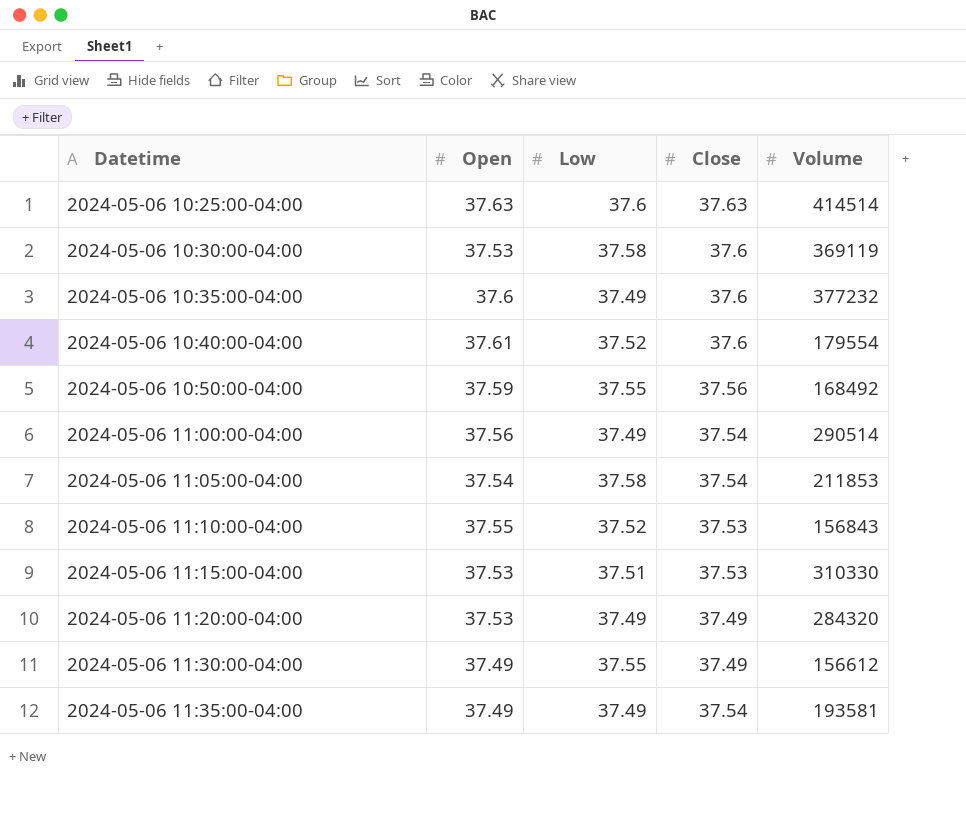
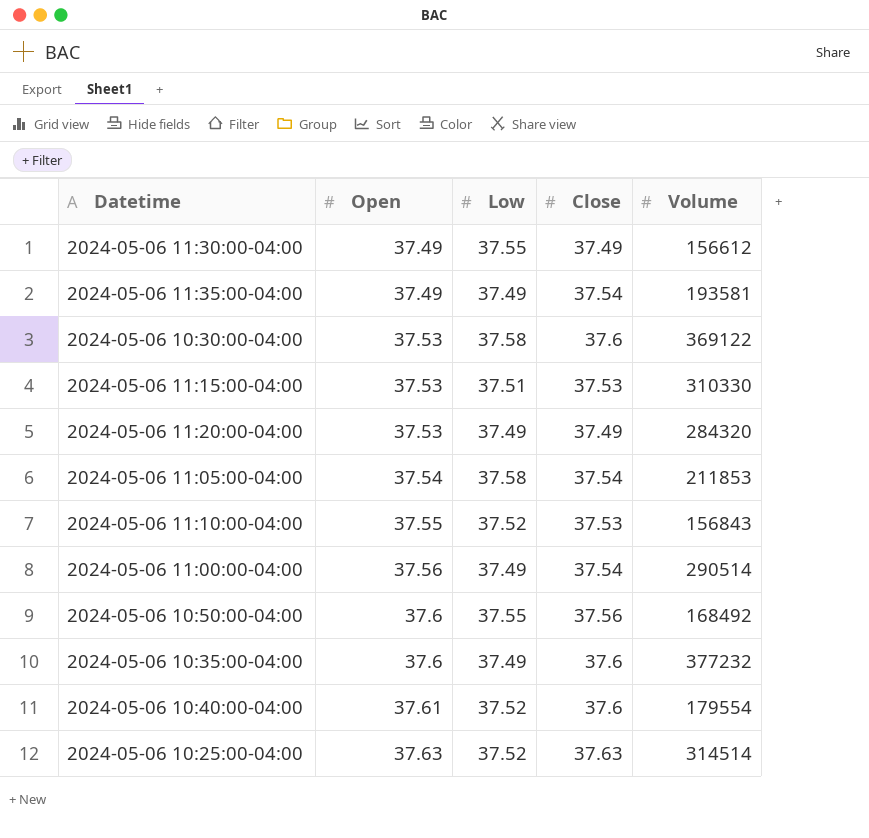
row order: Datetime ascending -> Open ascending
2024-05-06 10:30:00-04:00 | Volume: 369119 -> 369122
2024-05-06 10:50:00-04:00 | Open: 37.59 -> 37.6
2024-05-06 10:25:00-04:00 | Low: 37.6 -> 37.52
2024-05-06 10:25:00-04:00 | Volume: 414514 -> 314514

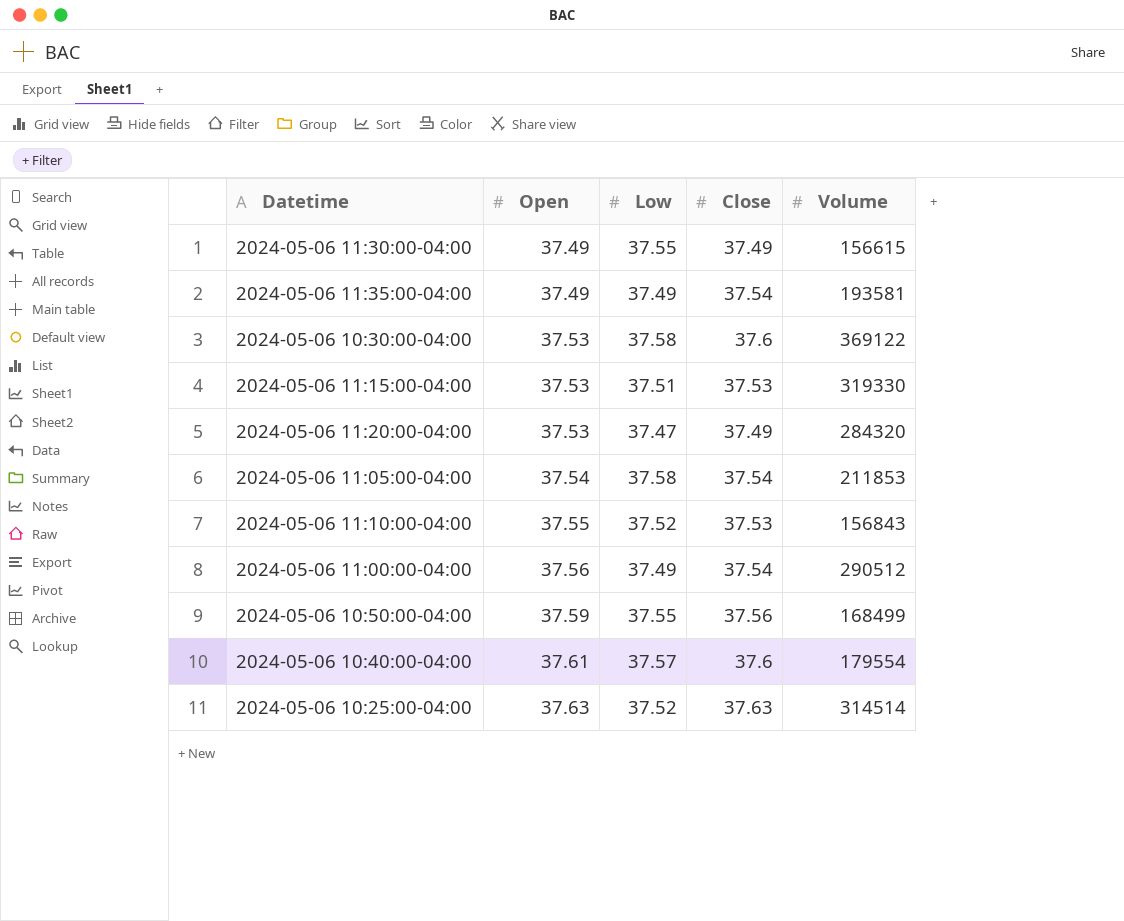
row 2024-05-06 10:35:00-04:00: 37.6 | 37.49 | 37.6 | 377232 -> none
2024-05-06 11:30:00-04:00 | Volume: 156612 -> 156615
2024-05-06 11:15:00-04:00 | Volume: 310330 -> 319330
2024-05-06 11:20:00-04:00 | Low: 37.49 -> 37.47
2024-05-06 11:00:00-04:00 | Volume: 290514 -> 290512
2024-05-06 10:50:00-04:00 | Open: 37.6 -> 37.59
2024-05-06 10:50:00-04:00 | Volume: 168492 -> 168499
2024-05-06 10:40:00-04:00 | Low: 37.52 -> 37.57

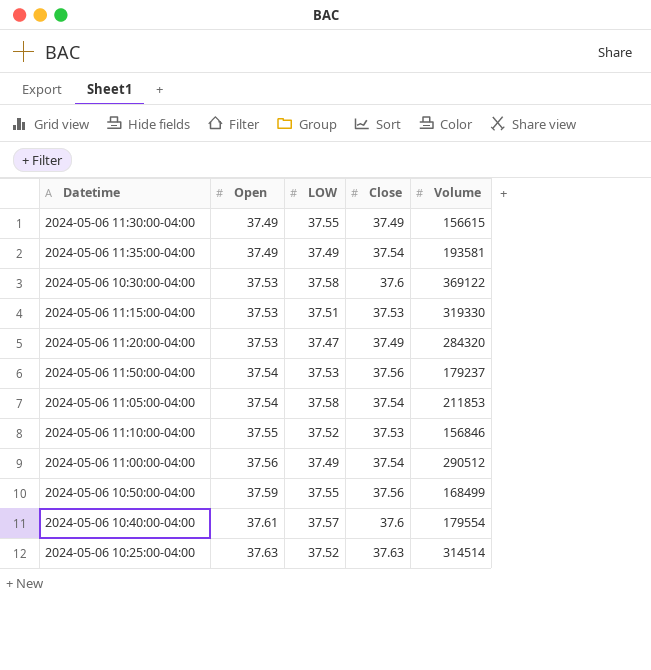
column name: Low -> LOW
row 2024-05-06 11:50:00-04:00: none -> 37.54 | 37.53 | 37.56 | 179237
2024-05-06 11:10:00-04:00 | Volume: 156843 -> 156846

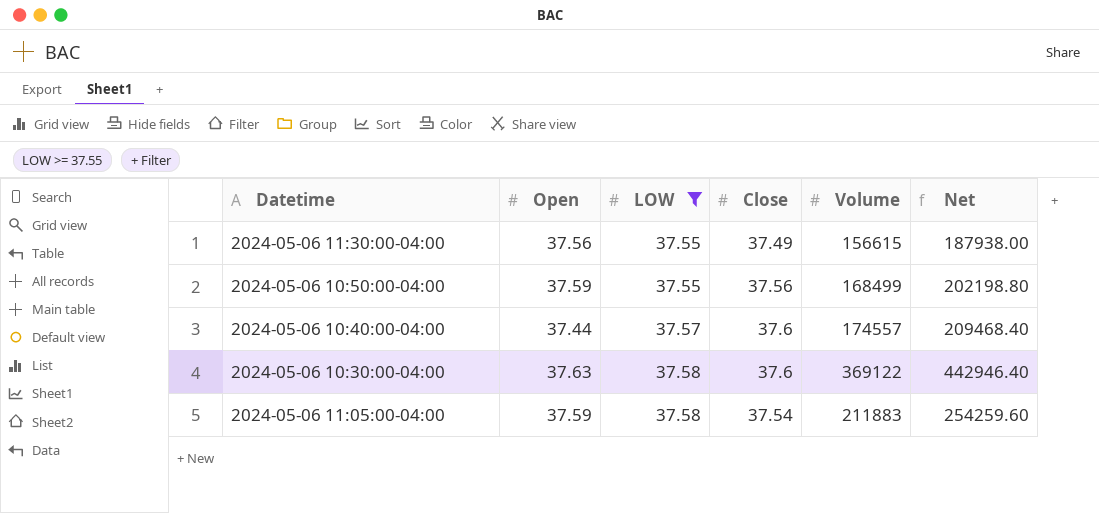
filter: none -> LOW >= 37.55
row order: Open ascending -> LOW ascending
column Net | formula: none -> [Volume] * 1.2
2024-05-06 11:30:00-04:00 | Open: 37.49 -> 37.56
2024-05-06 10:40:00-04:00 | Open: 37.61 -> 37.44
2024-05-06 10:40:00-04:00 | Volume: 179554 -> 174557
2024-05-06 10:30:00-04:00 | Open: 37.53 -> 37.63
2024-05-06 11:05:00-04:00 | Open: 37.54 -> 37.59
2024-05-06 11:05:00-04:00 | Volume: 211853 -> 211883

